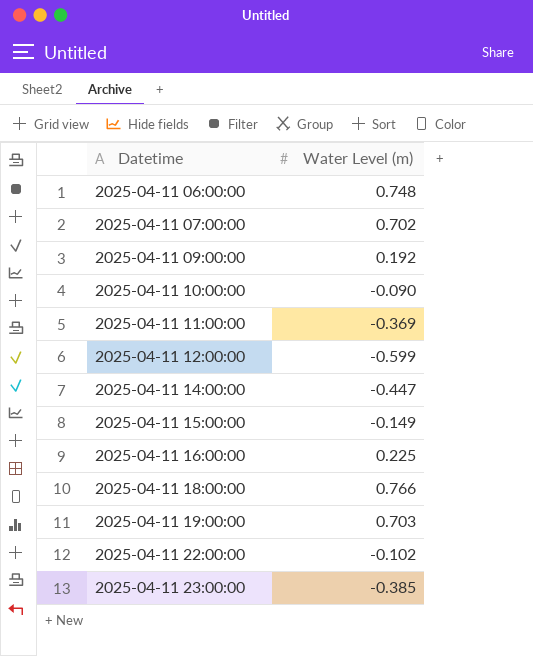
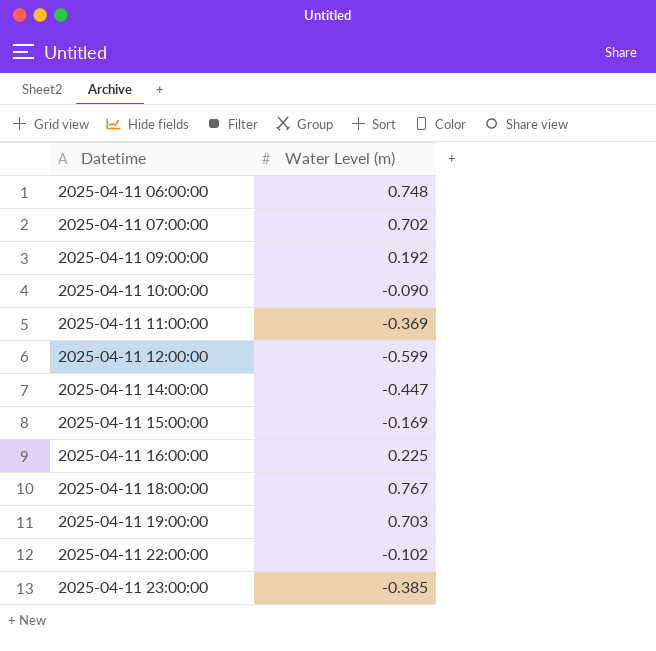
2025-04-11 15:00:00 | Water Level (m): -0.149 -> -0.169
2025-04-11 18:00:00 | Water Level (m): 0.766 -> 0.767

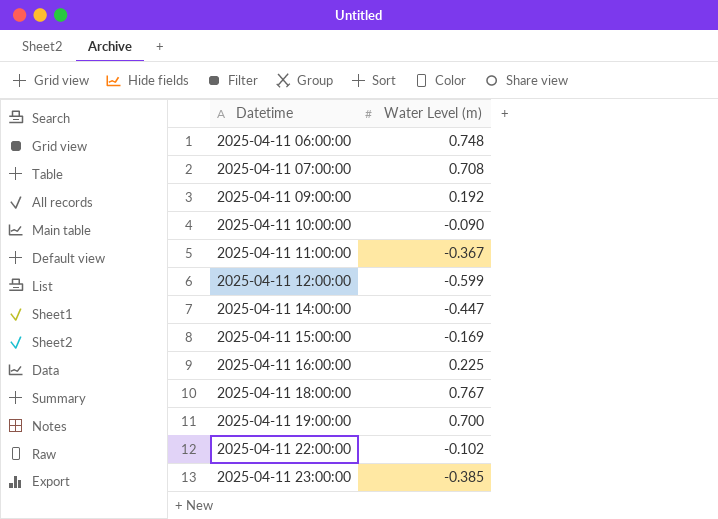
2025-04-11 07:00:00 | Water Level (m): 0.702 -> 0.708
2025-04-11 11:00:00 | Water Level (m): -0.369 -> -0.367
2025-04-11 19:00:00 | Water Level (m): 0.703 -> 0.700

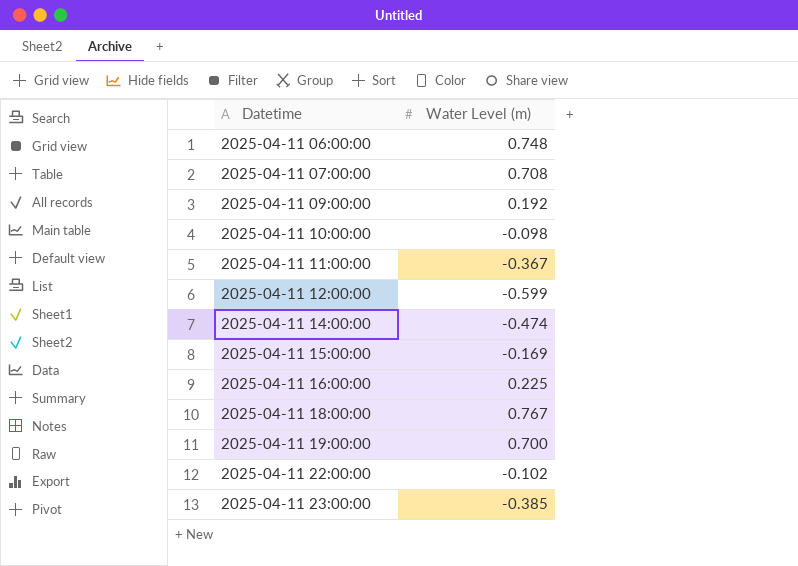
2025-04-11 10:00:00 | Water Level (m): -0.090 -> -0.098
2025-04-11 14:00:00 | Water Level (m): -0.447 -> -0.474

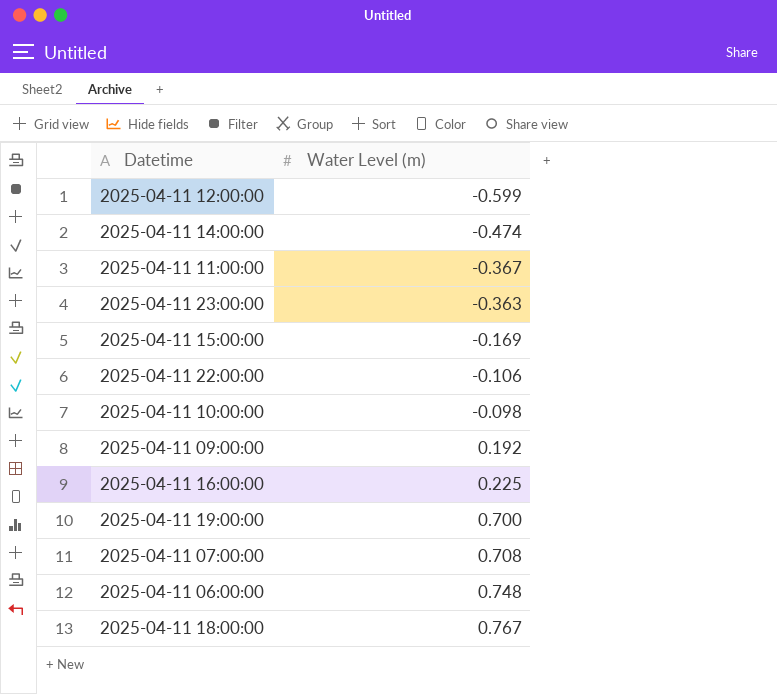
row order: Datetime ascending -> Water Level (m) ascending
2025-04-11 23:00:00 | Water Level (m): -0.385 -> -0.363
2025-04-11 22:00:00 | Water Level (m): -0.102 -> -0.106

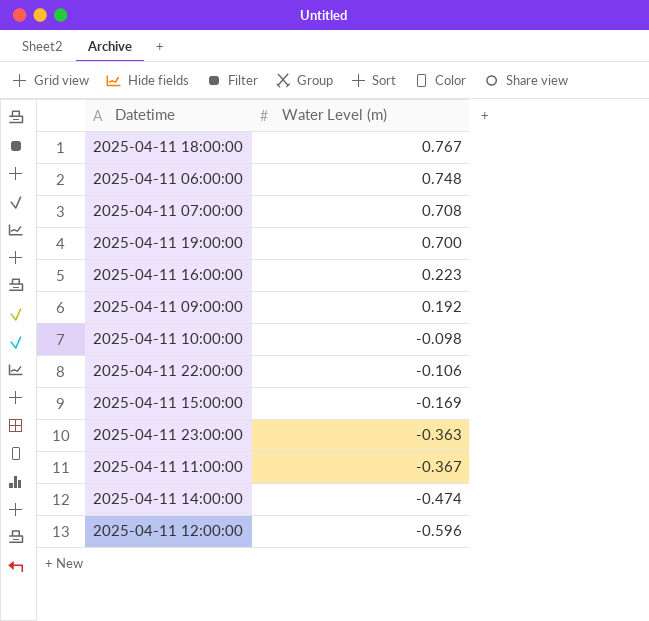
row order: Water Level (m) ascending -> Water Level (m) descending
2025-04-11 16:00:00 | Water Level (m): 0.225 -> 0.223
2025-04-11 12:00:00 | Water Level (m): -0.599 -> -0.596

